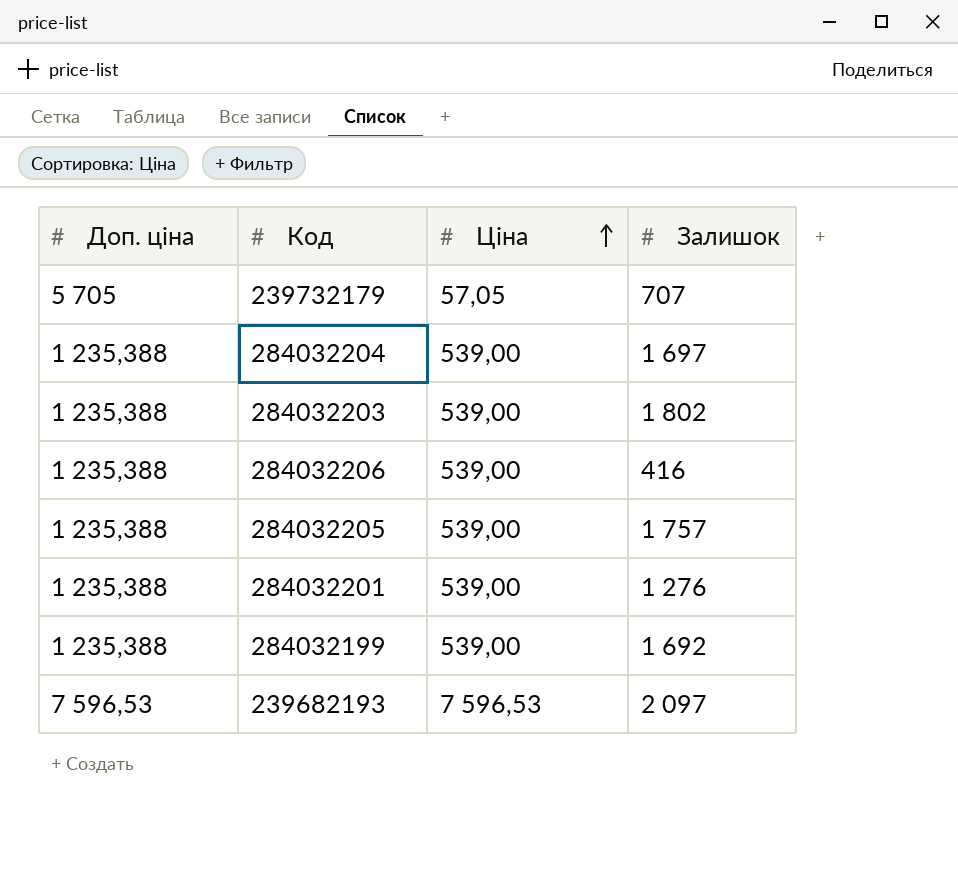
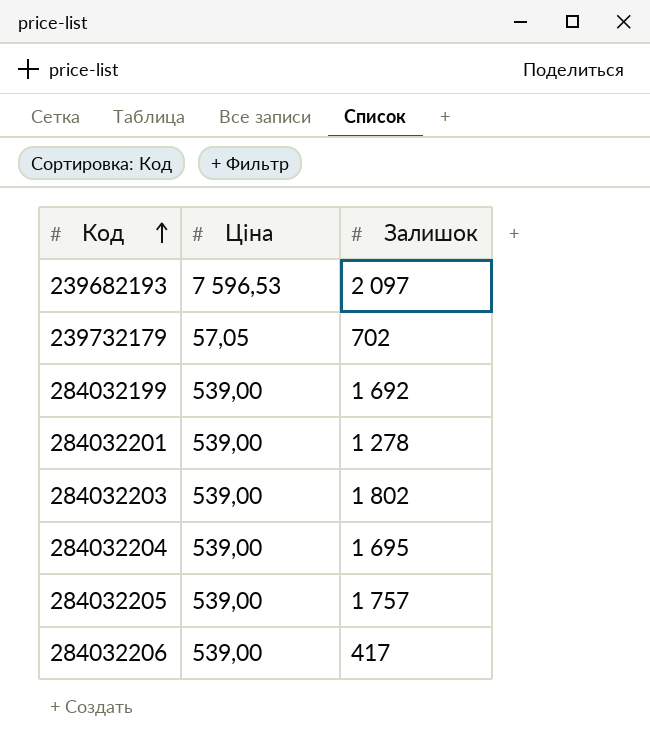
row order: Ціна ascending -> Код ascending
column Доп. ціна | position: 1 -> none
239732179 | Залишок: 707 -> 702
284032201 | Залишок: 1 276 -> 1 278
284032204 | Залишок: 1 697 -> 1 695
284032206 | Залишок: 416 -> 417

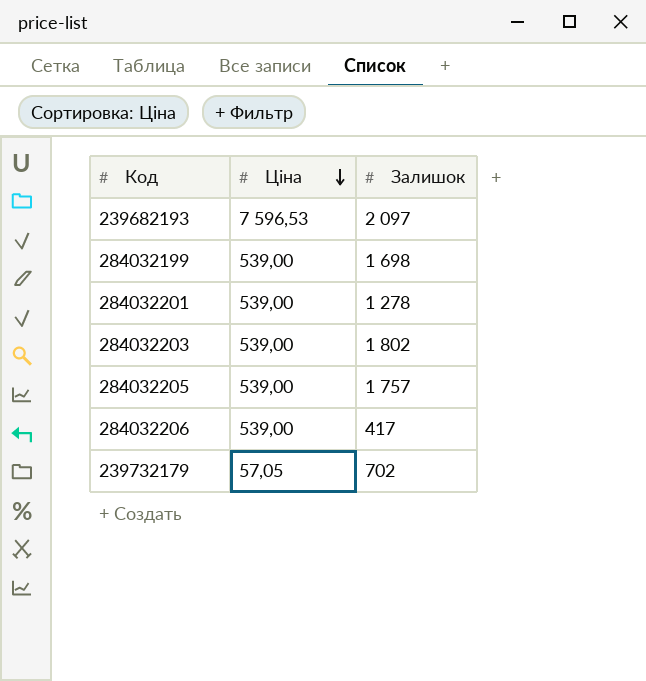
row order: Код ascending -> Ціна descending
row 284032204: 539,00 | 1 695 -> none
284032199 | Залишок: 1 692 -> 1 698

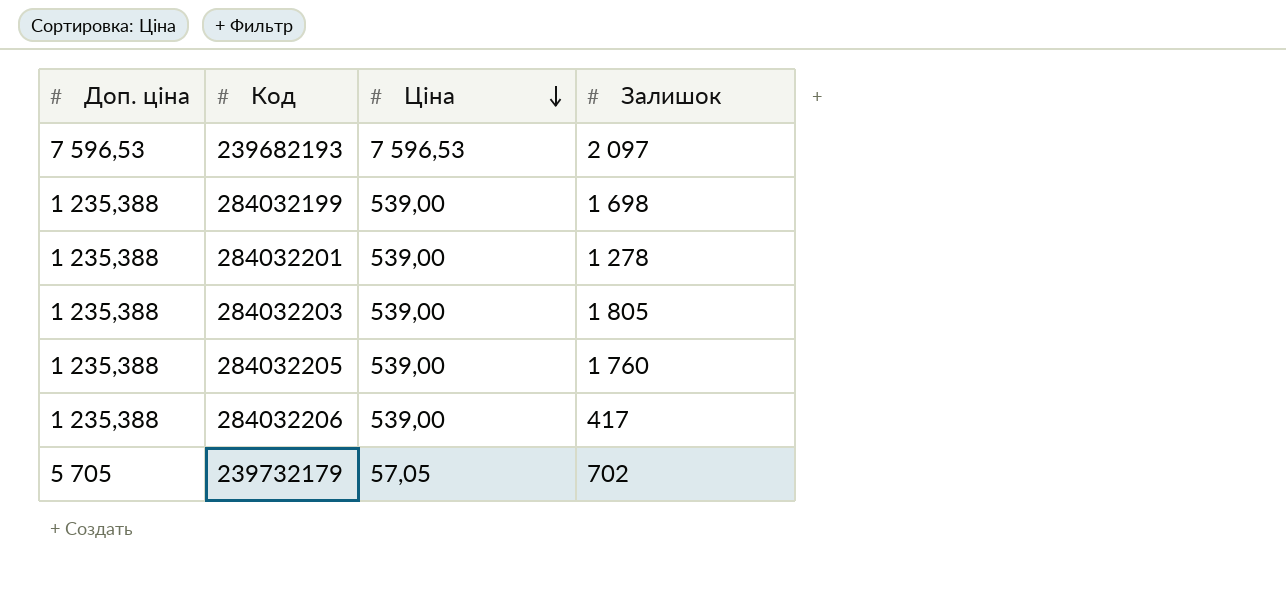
column Доп. ціна | position: none -> 1
284032203 | Залишок: 1 802 -> 1 805
284032205 | Залишок: 1 757 -> 1 760

